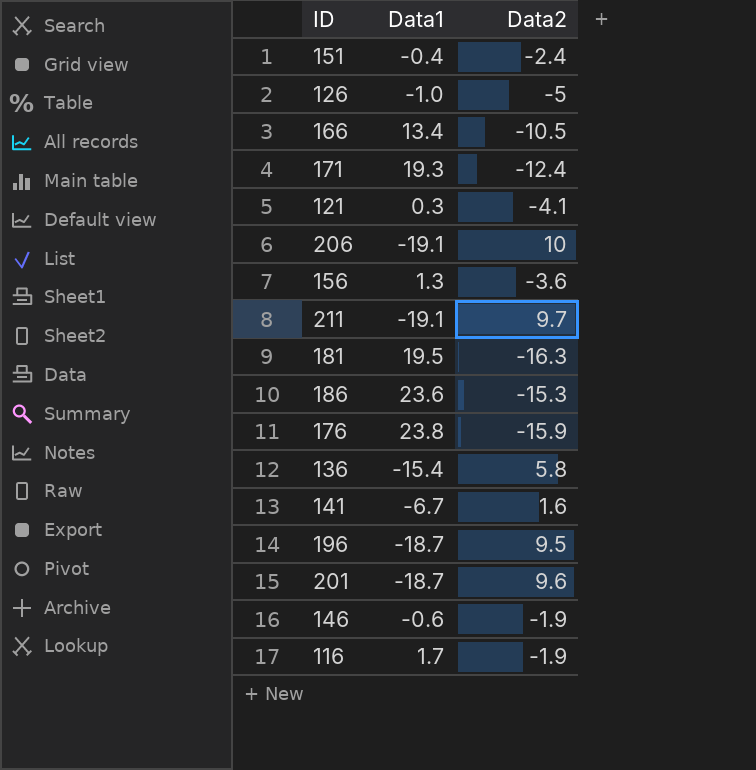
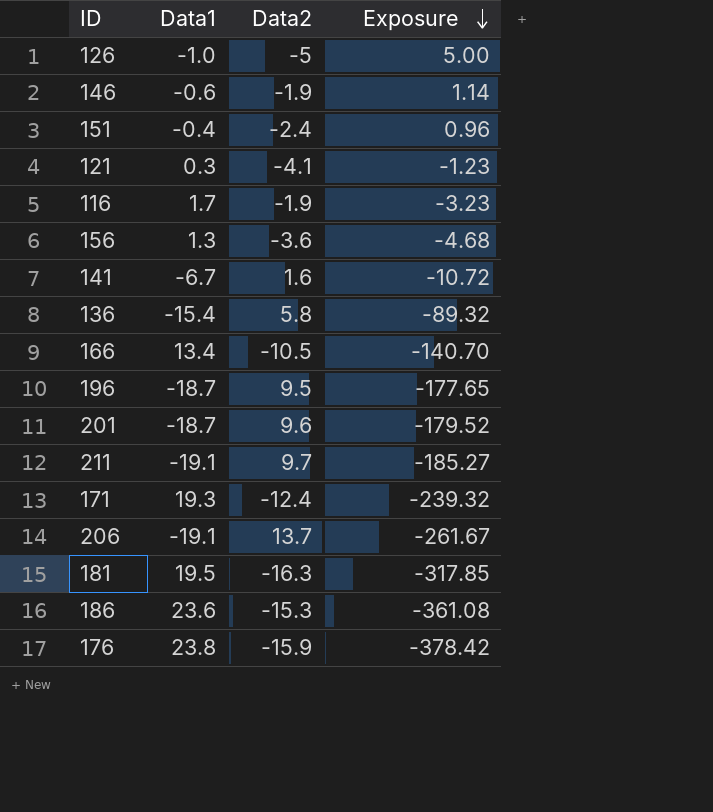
row order: none -> Exposure descending
column Exposure | formula: none -> [Data1] * [Data2]
206 | Data2: 10 -> 13.7

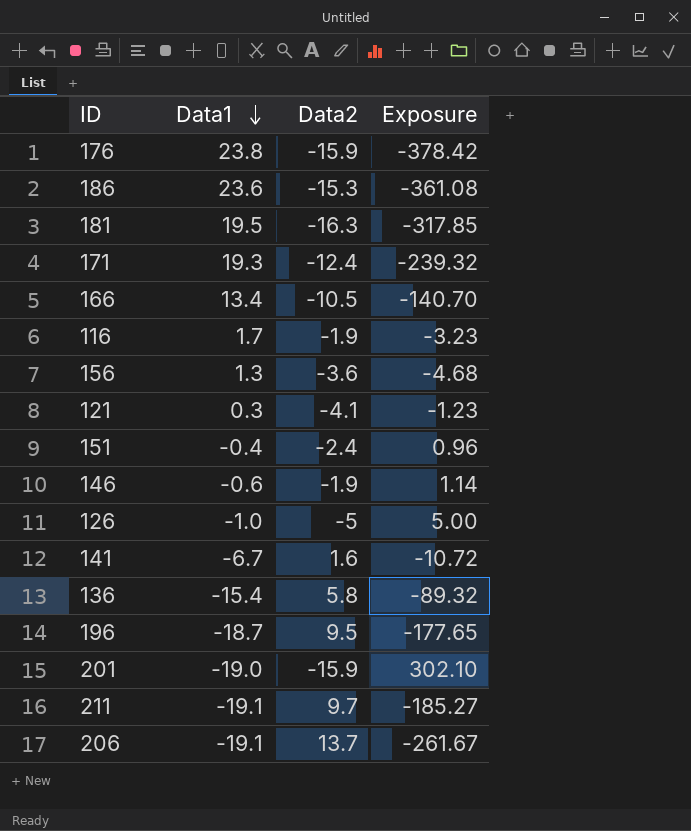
row order: Exposure descending -> Data1 descending
201 | Data1: -18.7 -> -19.0
201 | Data2: 9.6 -> -15.9
201 | Exposure: -179.52 -> 302.10

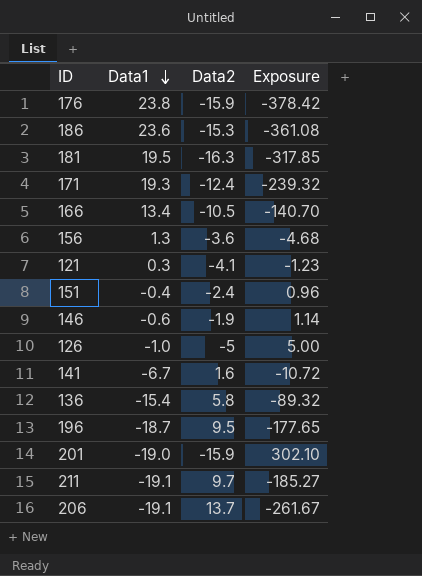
row 116: 1.7 | -1.9 | -3.23 -> none

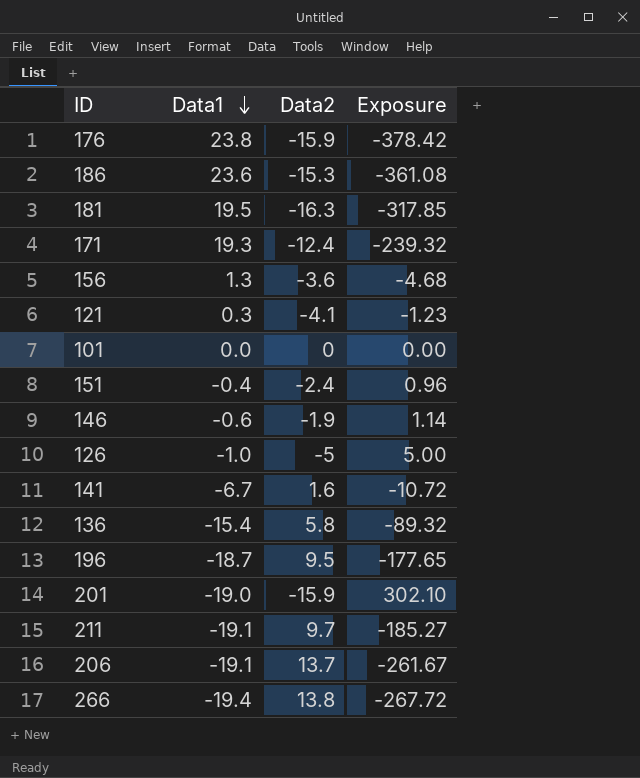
row 166: 13.4 | -10.5 | -140.70 -> none
row 101: none -> 0.0 | 0 | 0.00
row 266: none -> -19.4 | 13.8 | -267.72

